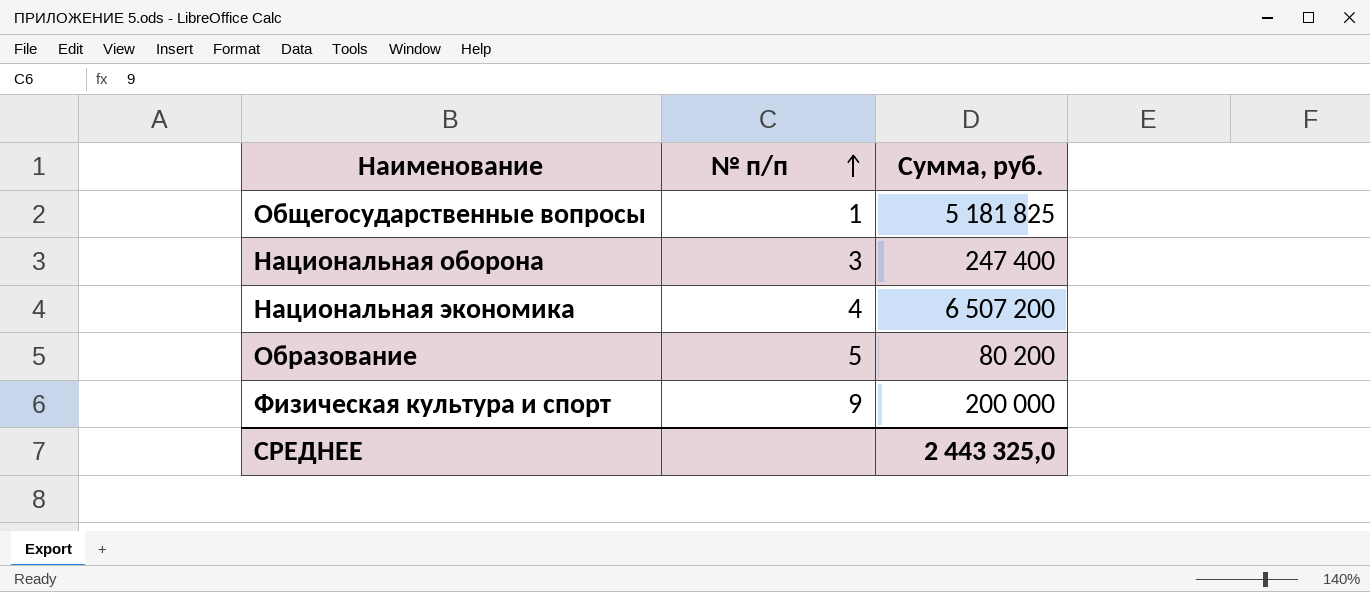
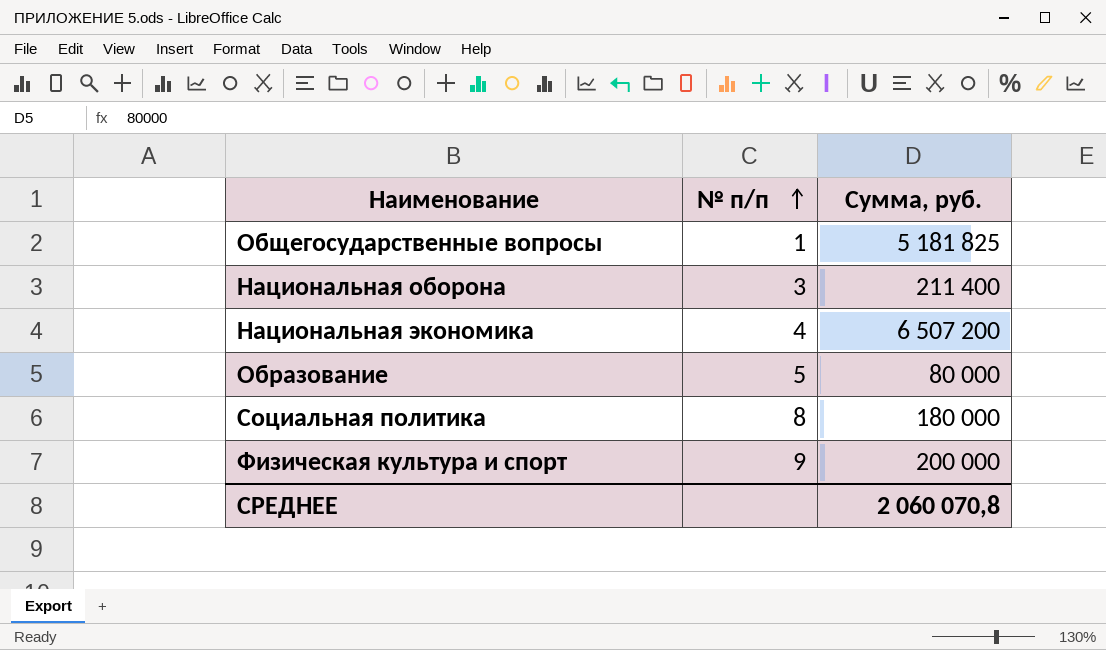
Национальная оборона | Сумма, руб.: 247 400 -> 211 400
Образование | Сумма, руб.: 80 200 -> 80 000
row Социальная политика: none -> 8 | 180 000
СРЕДНЕЕ | Сумма, руб.: 2 443 325,0 -> 2 060 070,8

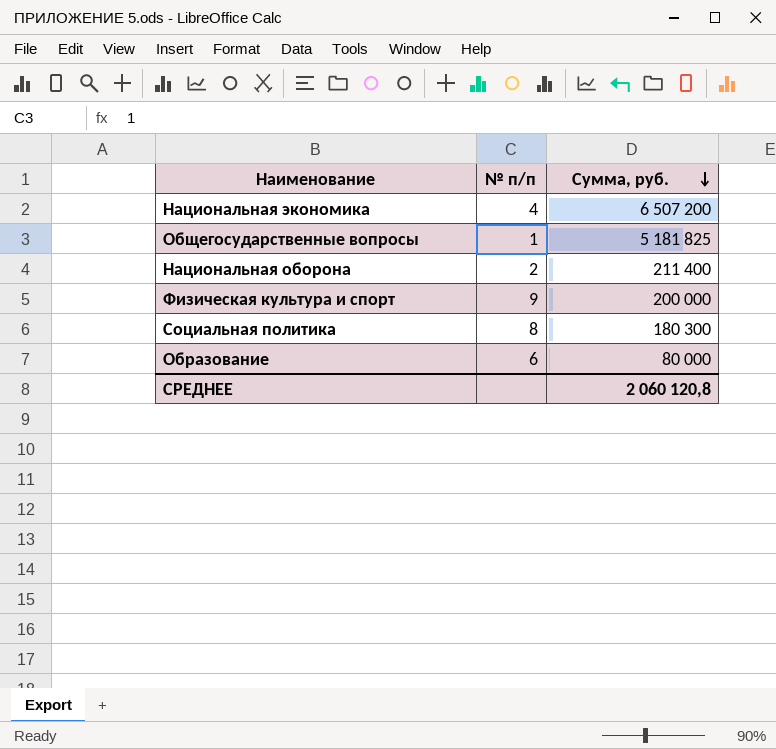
row order: № п/п ascending -> Сумма, руб. descending
Национальная оборона | № п/п: 3 -> 2
Социальная политика | Сумма, руб.: 180 000 -> 180 300
Образование | № п/п: 5 -> 6
СРЕДНЕЕ | Сумма, руб.: 2 060 070,8 -> 2 060 120,8

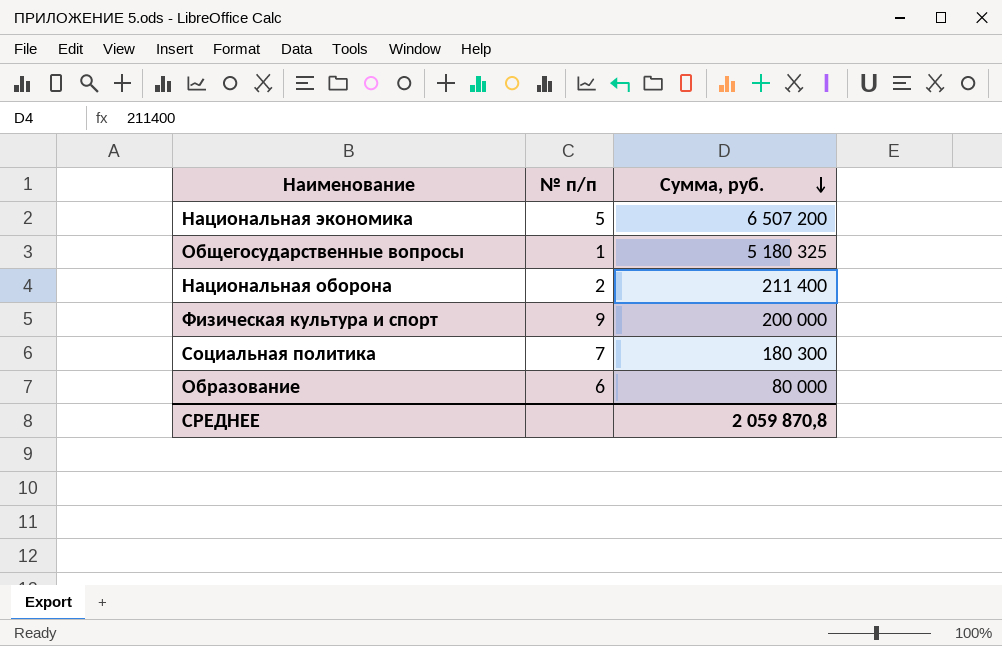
Национальная экономика | № п/п: 4 -> 5
Общегосударственные вопросы | Сумма, руб.: 5 181 825 -> 5 180 325
Социальная политика | № п/п: 8 -> 7
СРЕДНЕЕ | Сумма, руб.: 2 060 120,8 -> 2 059 870,8

